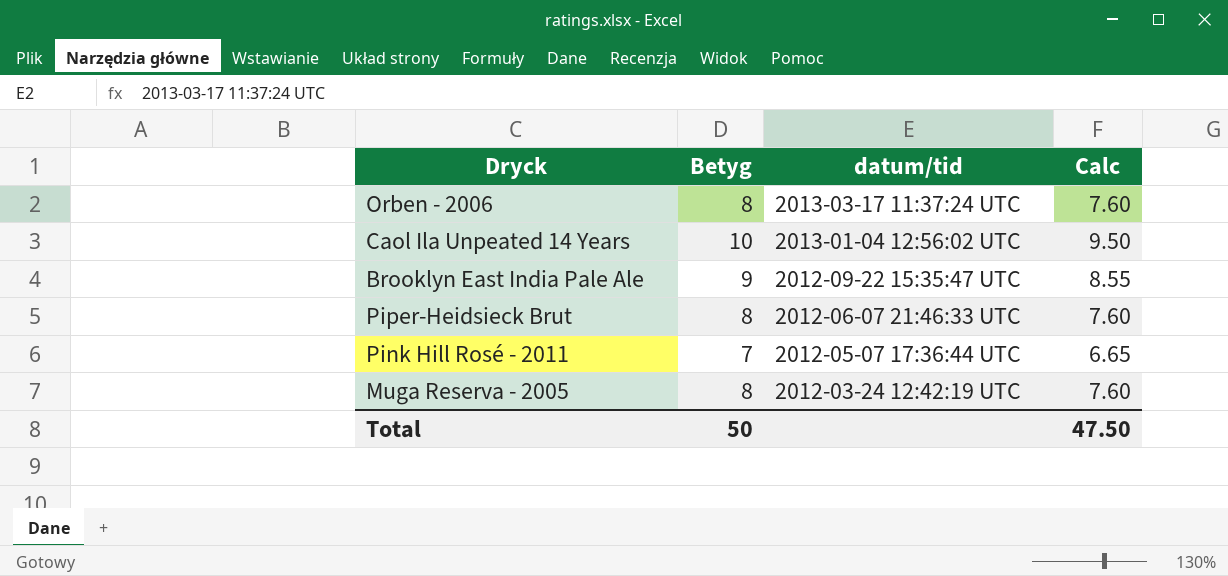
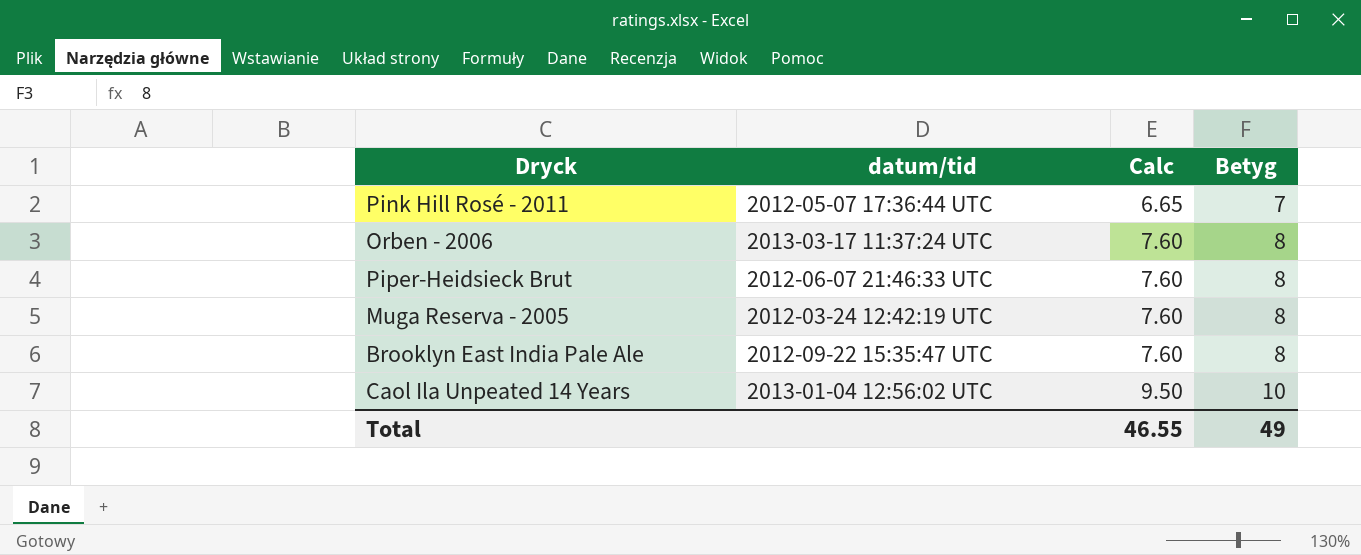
row order: datum/tid descending -> Calc ascending
column Betyg | position: 2 -> 4
Brooklyn East India Pale Ale | Calc: 8.55 -> 7.60
Brooklyn East India Pale Ale | Betyg: 9 -> 8
Total | Calc: 47.50 -> 46.55
Total | Betyg: 50 -> 49

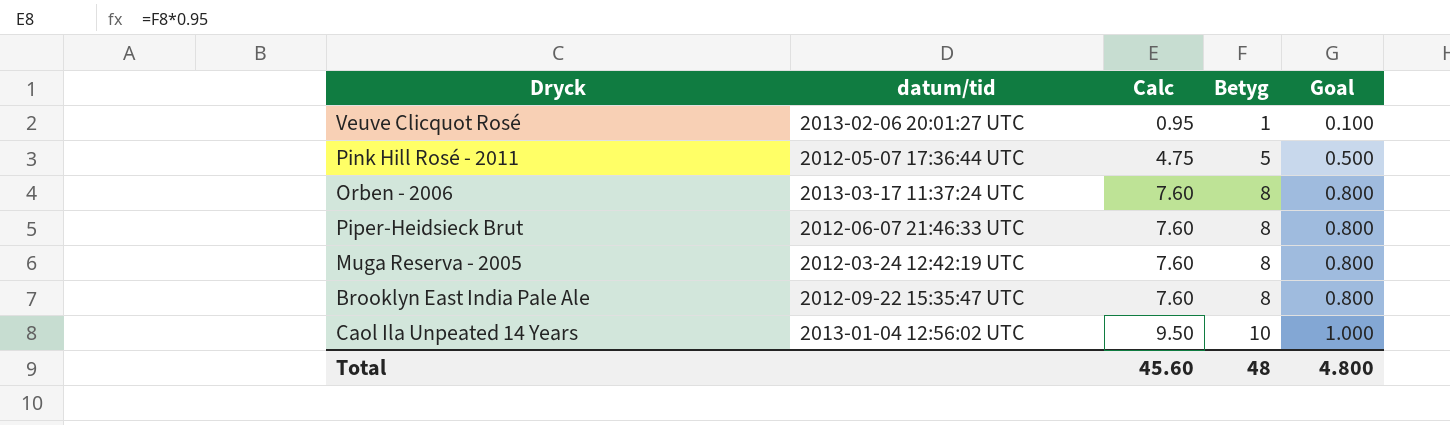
column Goal | formula: none -> [Betyg] * 0.1
row Veuve Clicquot Rosé: none -> 2013-02-06 20:01:27 UTC | 0.95 | 1 | 0.100
Pink Hill Rosé - 2011 | Calc: 6.65 -> 4.75
Pink Hill Rosé - 2011 | Betyg: 7 -> 5
Total | Calc: 46.55 -> 45.60
Total | Betyg: 49 -> 48

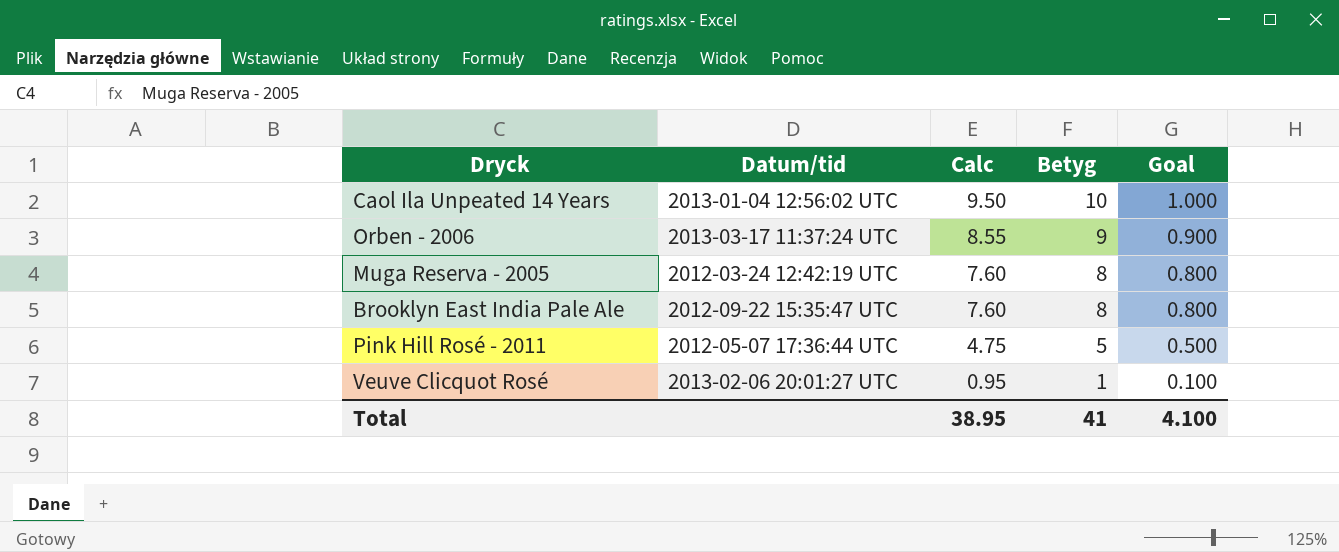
row order: Calc ascending -> Calc descending
column name: datum/tid -> Datum/tid
row Piper-Heidsieck Brut: 2012-06-07 21:46:33 UTC | 7.60 | 8 | 0.800 -> none
Orben - 2006 | Calc: 7.60 -> 8.55
Orben - 2006 | Betyg: 8 -> 9
Orben - 2006 | Goal: 0.800 -> 0.900
Total | Calc: 45.60 -> 38.95
Total | Betyg: 48 -> 41
Total | Goal: 4.800 -> 4.100

